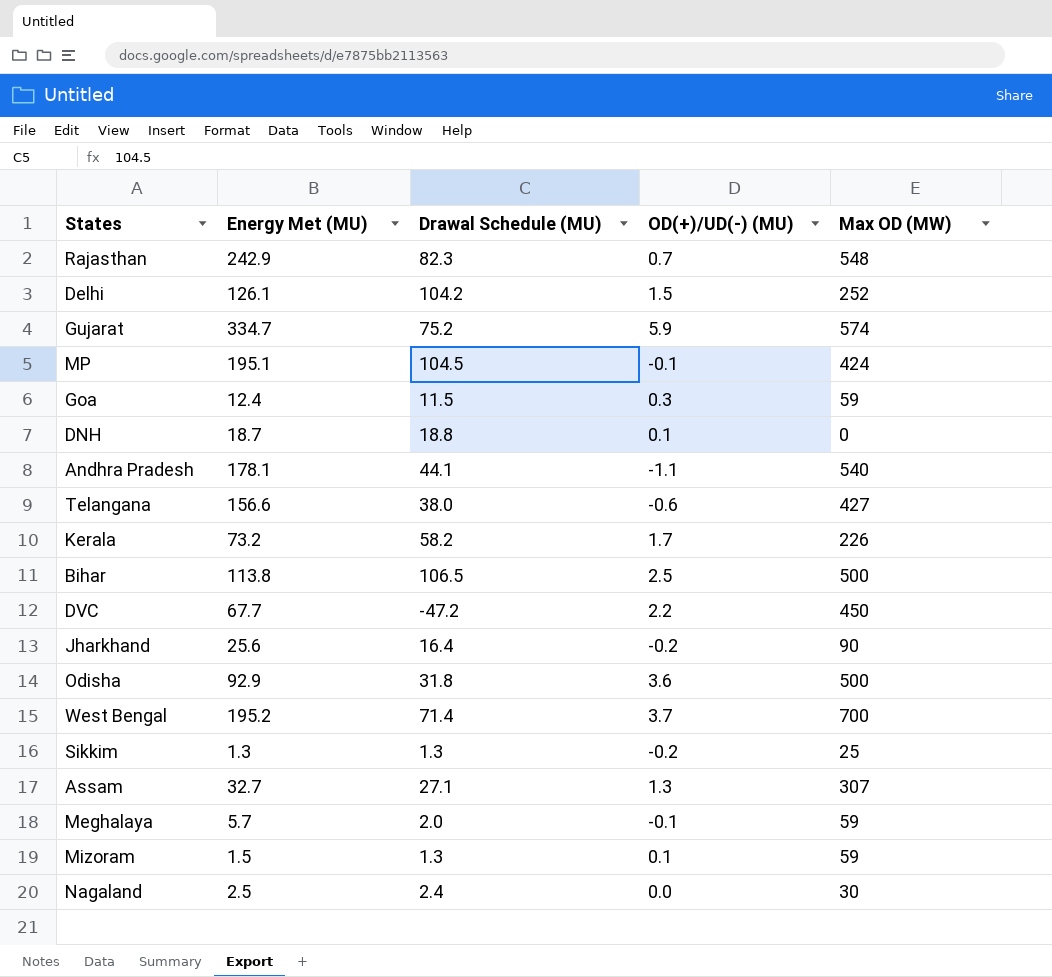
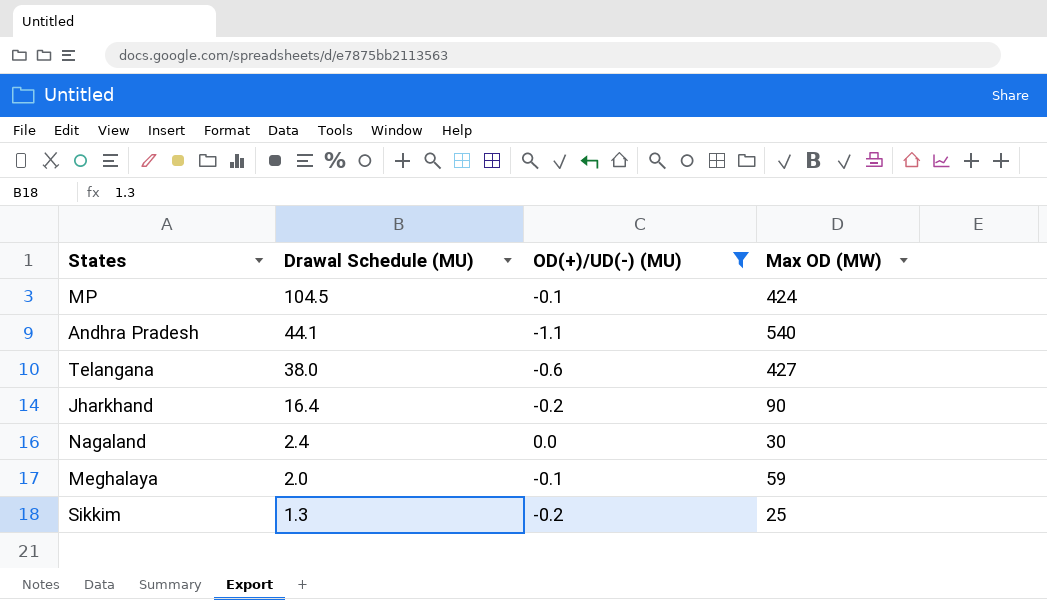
filter: none -> OD(+)/UD(-) (MU) <= 0.0
row order: none -> Drawal Schedule (MU) descending
column Energy Met (MU) | position: 2 -> none

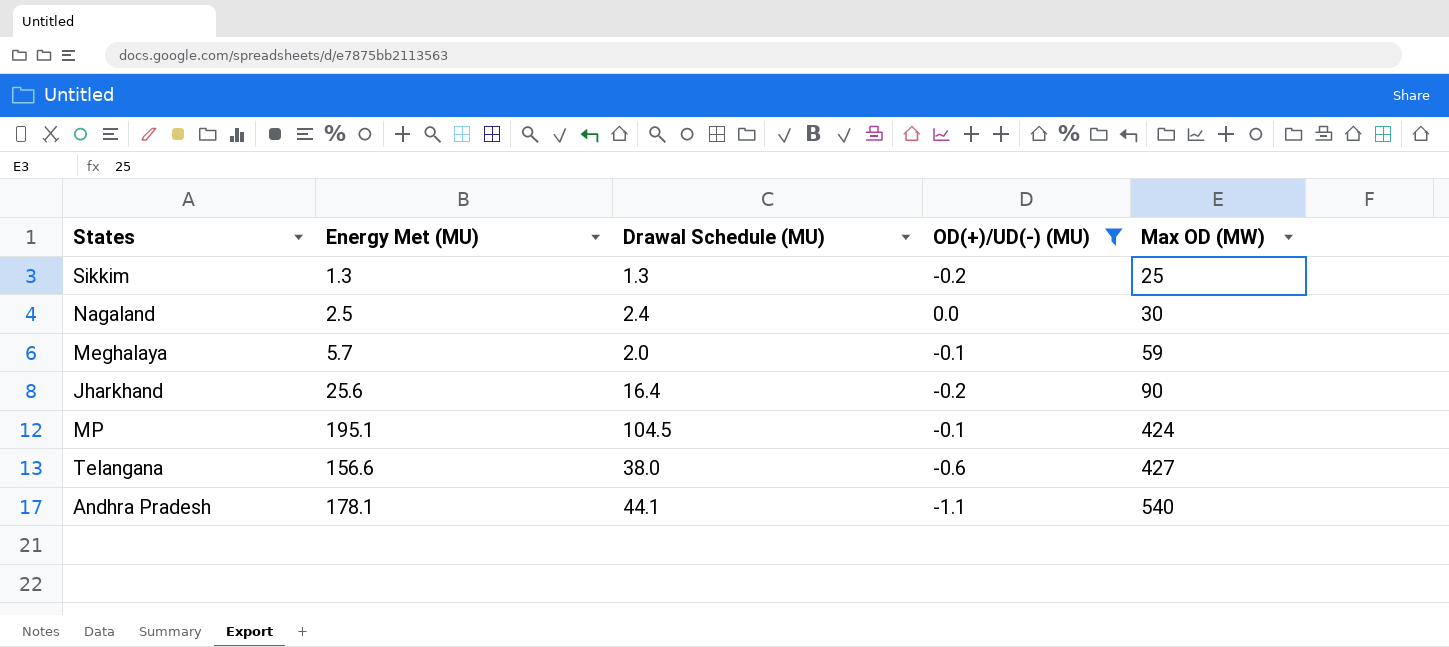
row order: Drawal Schedule (MU) descending -> Max OD (MW) ascending
column Energy Met (MU) | position: none -> 2

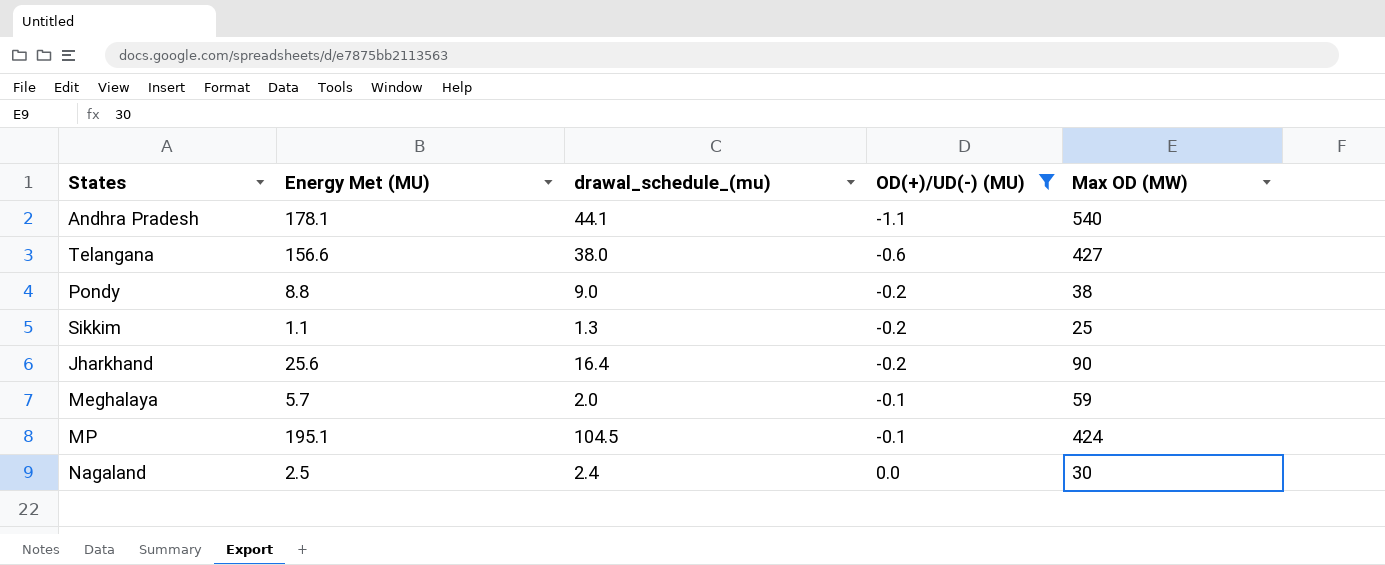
row order: Max OD (MW) ascending -> OD(+)/UD(-) (MU) ascending
column name: Drawal Schedule (MU) -> drawal_schedule_(mu)
row Pondy: none -> 8.8 | 9.0 | -0.2 | 38
Sikkim | Energy Met (MU): 1.3 -> 1.1

